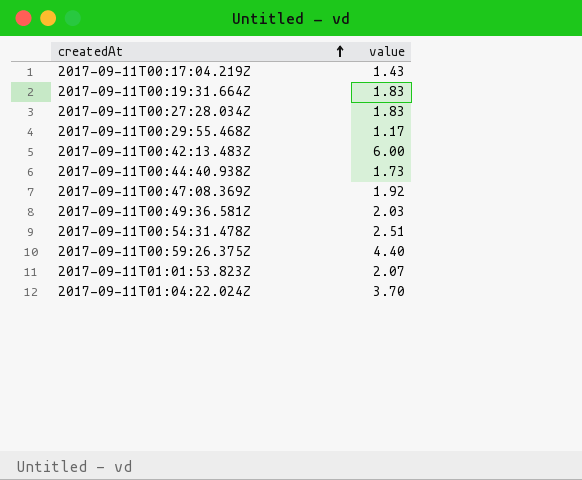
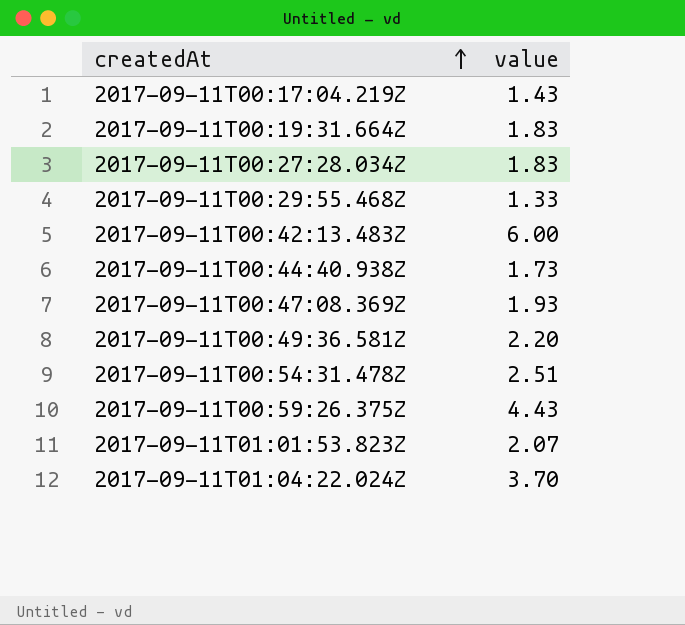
2017-09-11T00:29:55.468Z | value: 1.17 -> 1.33
2017-09-11T00:47:08.369Z | value: 1.92 -> 1.93
2017-09-11T00:49:36.581Z | value: 2.03 -> 2.20
2017-09-11T00:59:26.375Z | value: 4.40 -> 4.43

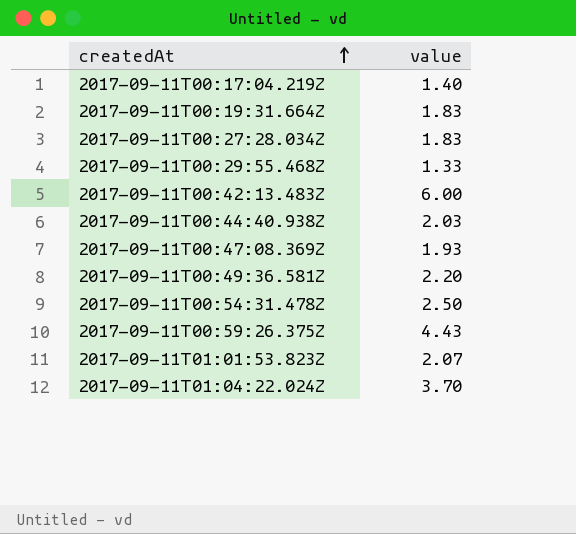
2017-09-11T00:17:04.219Z | value: 1.43 -> 1.40
2017-09-11T00:44:40.938Z | value: 1.73 -> 2.03
2017-09-11T00:54:31.478Z | value: 2.51 -> 2.50

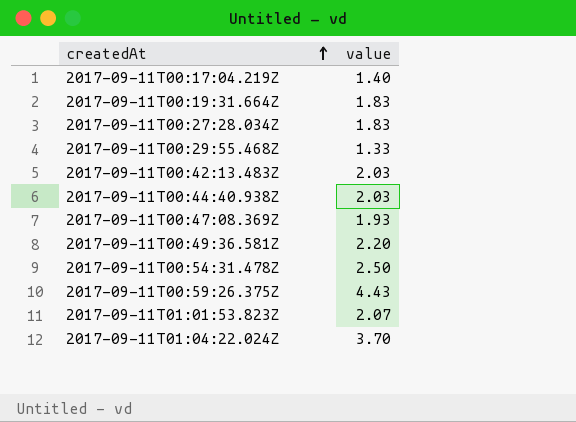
2017-09-11T00:42:13.483Z | value: 6.00 -> 2.03

